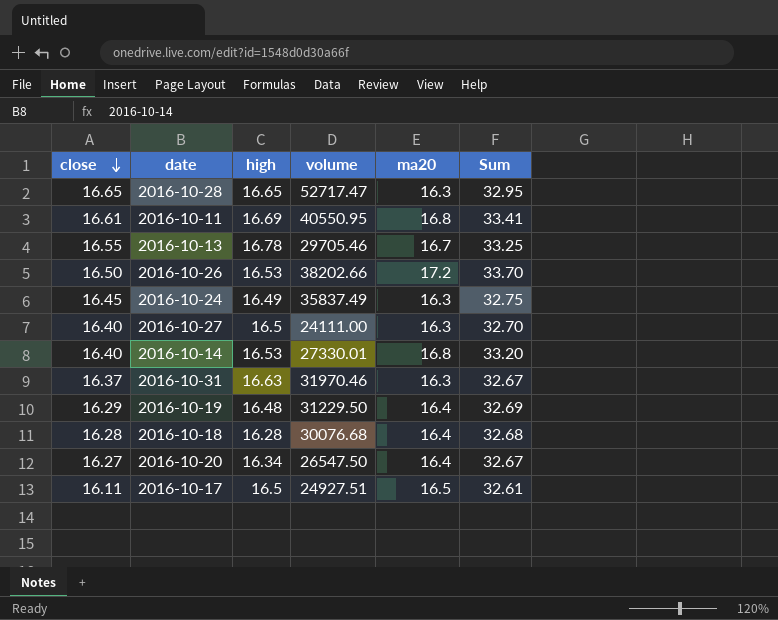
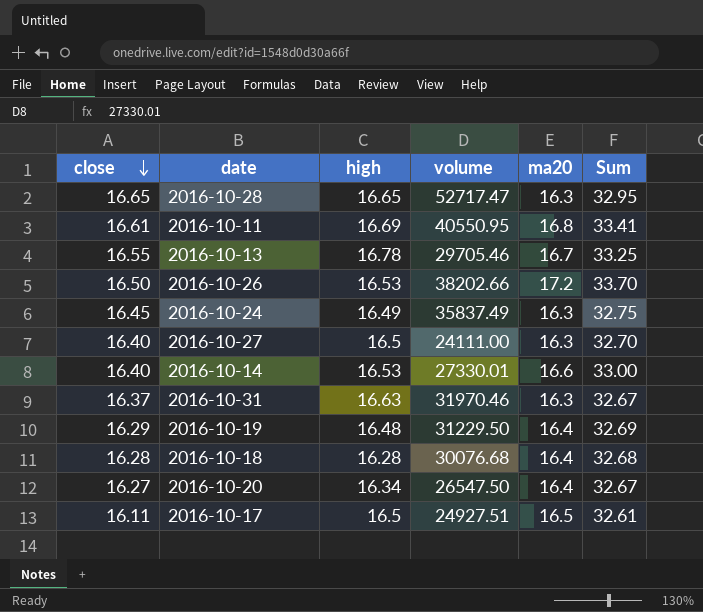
2016-10-14 | ma20: 16.8 -> 16.6
2016-10-14 | Sum: 33.20 -> 33.00

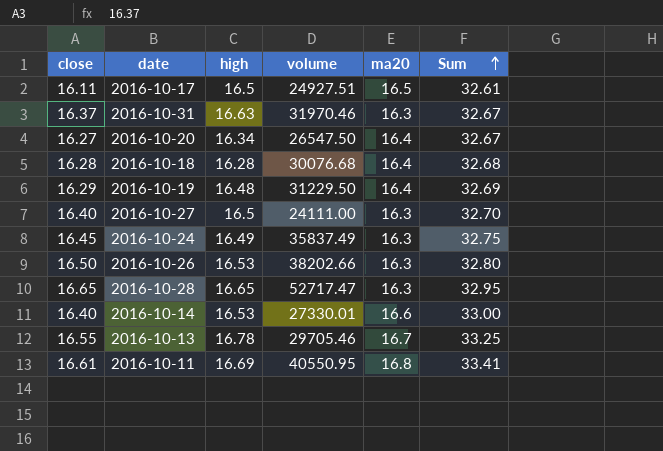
row order: close descending -> Sum ascending
2016-10-26 | ma20: 17.2 -> 16.3
2016-10-26 | Sum: 33.70 -> 32.80

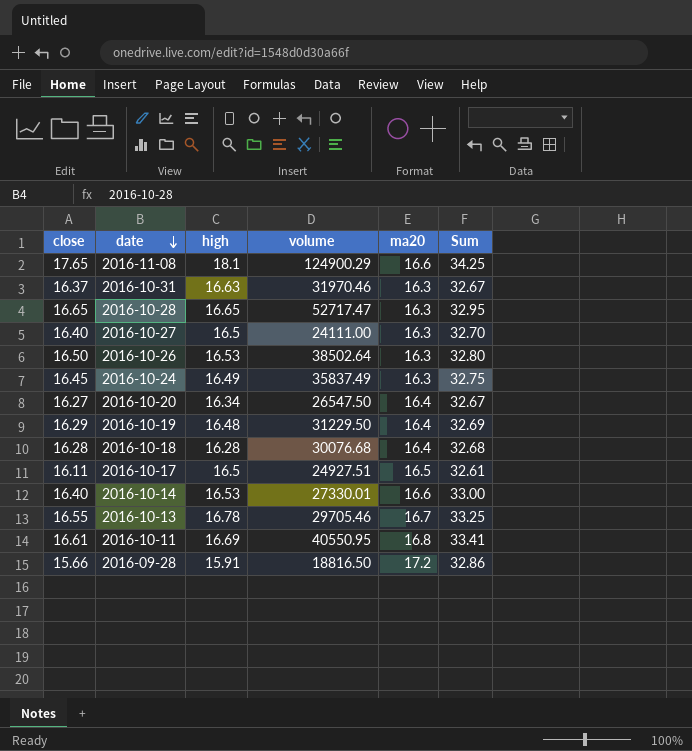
row order: Sum ascending -> date descending
row 2016-11-08: none -> 17.65 | 18.1 | 124900.29 | 16.6 | 34.25
2016-10-26 | volume: 38202.66 -> 38502.64
row 2016-09-28: none -> 15.66 | 15.91 | 18816.50 | 17.2 | 32.86

